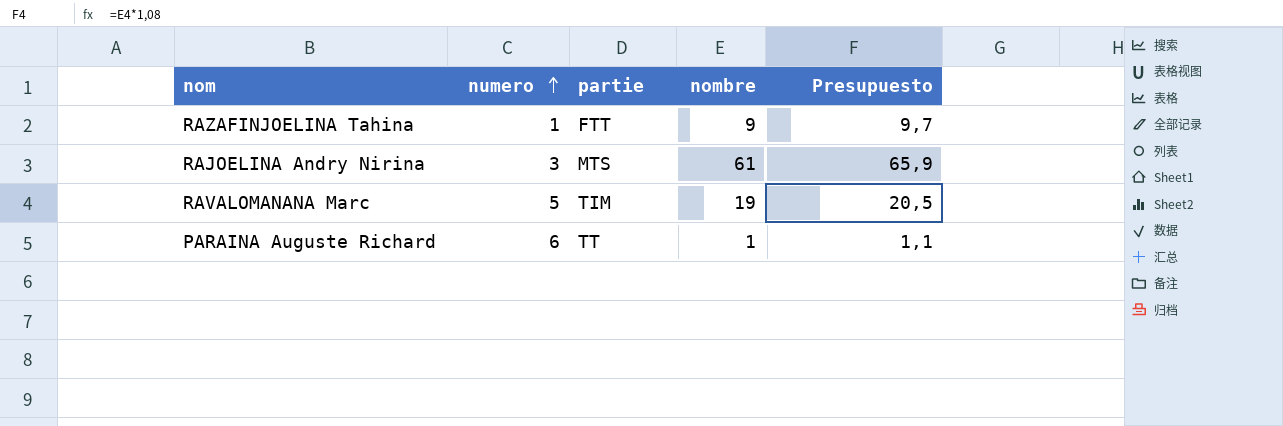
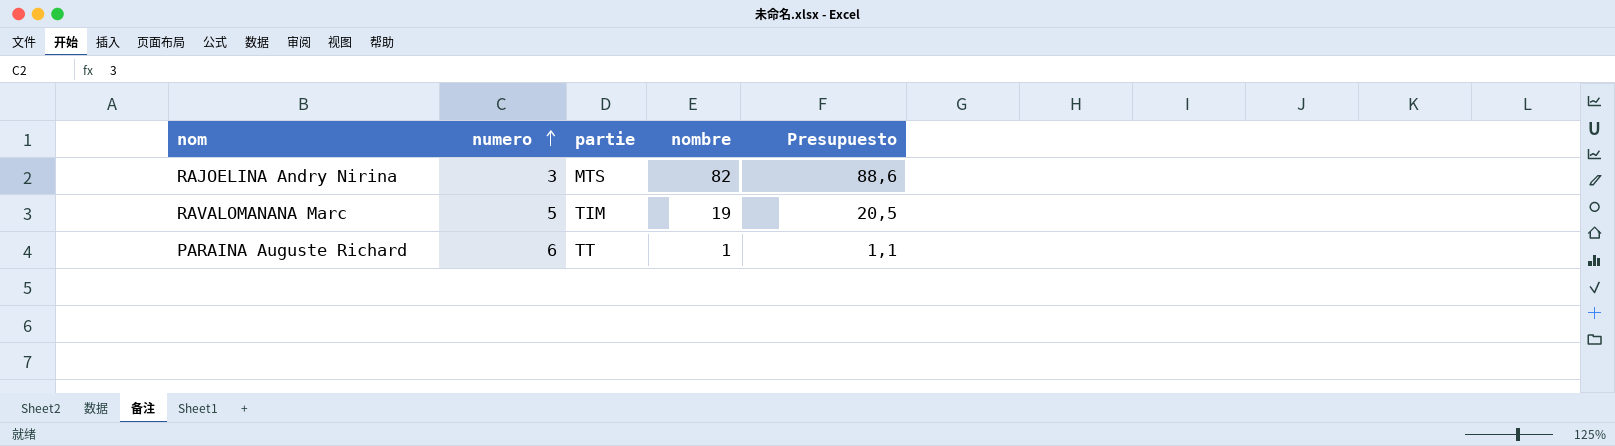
row RAZAFINJOELINA Tahina: 1 | FTT | 9 | 9,7 -> none
RAJOELINA Andry Nirina | nombre: 61 -> 82
RAJOELINA Andry Nirina | Presupuesto: 65,9 -> 88,6

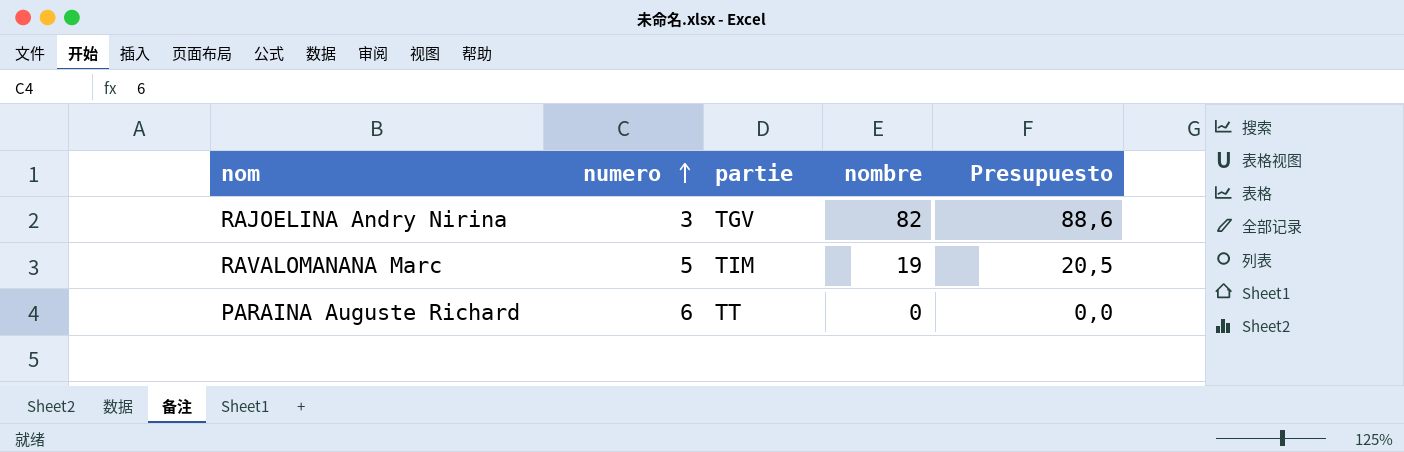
RAJOELINA Andry Nirina | partie: MTS -> TGV
PARAINA Auguste Richard | nombre: 1 -> 0
PARAINA Auguste Richard | Presupuesto: 1,1 -> 0,0

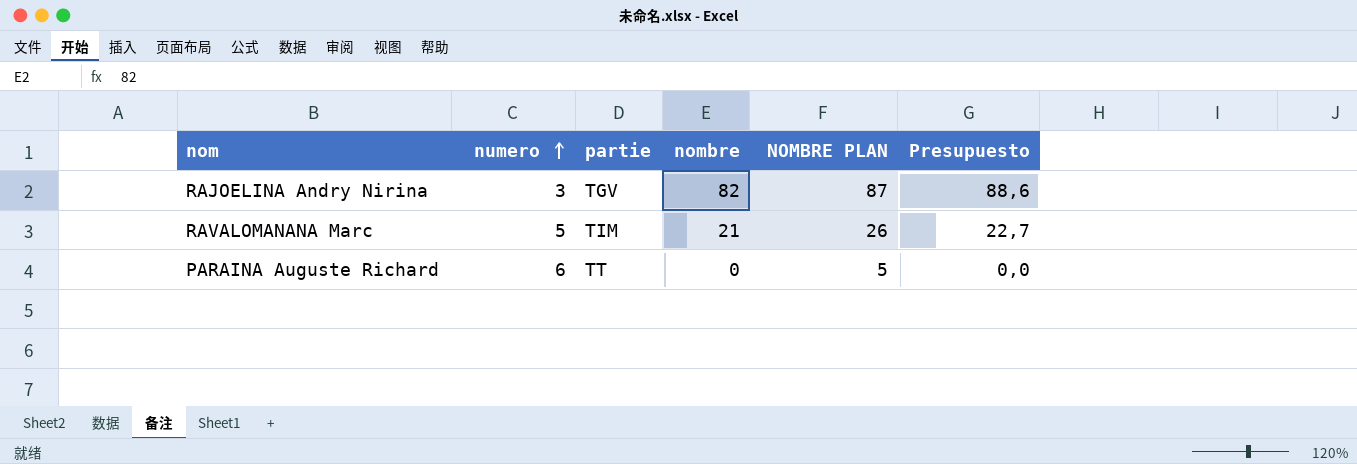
column NOMBRE PLAN | formula: none -> [nombre] + 5
RAVALOMANANA Marc | nombre: 19 -> 21
RAVALOMANANA Marc | Presupuesto: 20,5 -> 22,7

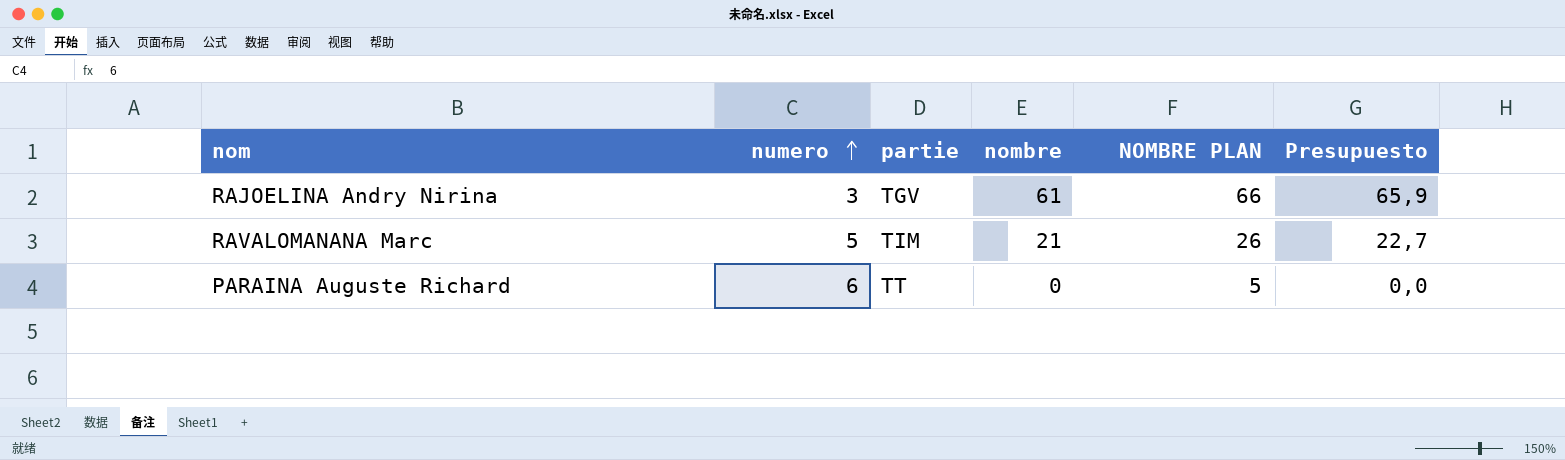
RAJOELINA Andry Nirina | nombre: 82 -> 61
RAJOELINA Andry Nirina | NOMBRE PLAN: 87 -> 66
RAJOELINA Andry Nirina | Presupuesto: 88,6 -> 65,9

